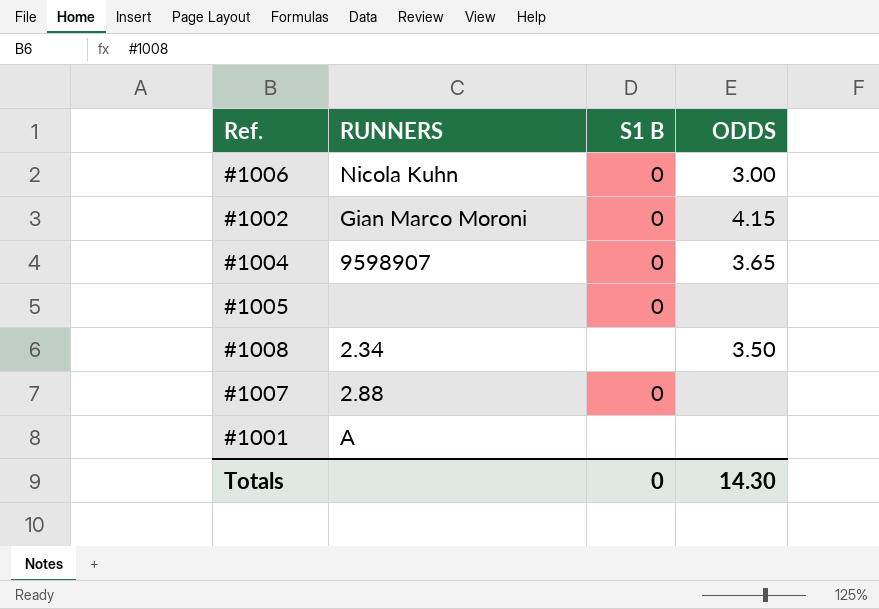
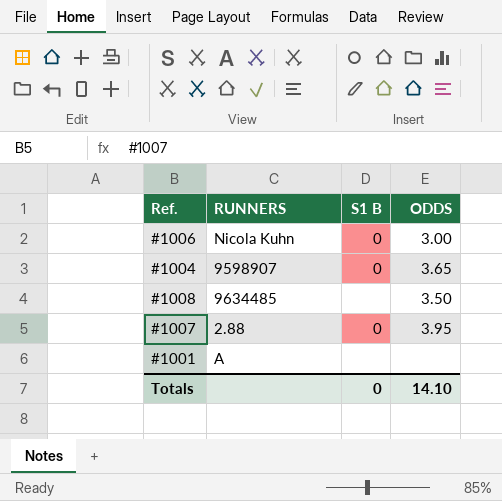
row #1002: Gian Marco Moroni | 0 | 4.15 -> none
row #1005: none | 0 | none -> none
#1008 | RUNNERS: 2.34 -> 9634485
#1007 | ODDS: none -> 3.95
Totals | ODDS: 14.30 -> 14.10

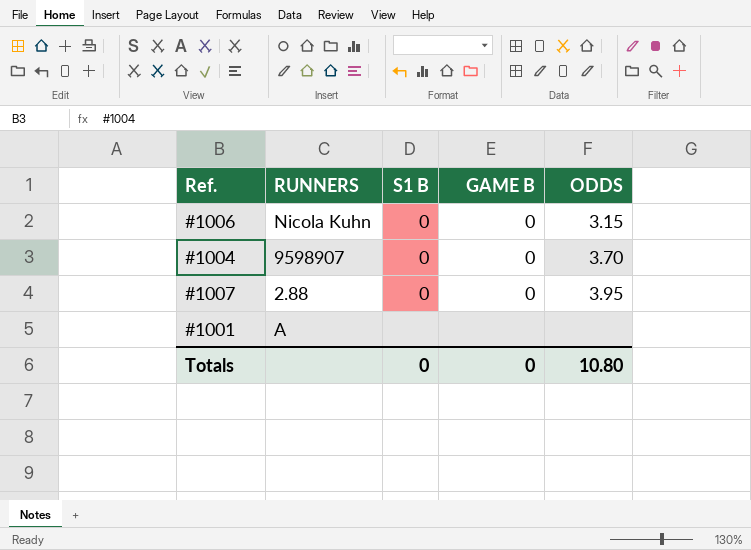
column GAME B | position: none -> 4
row #1008: 9634485 | none | 3.50 -> none
#1006 | ODDS: 3.00 -> 3.15
#1004 | ODDS: 3.65 -> 3.70
Totals | ODDS: 14.10 -> 10.80

